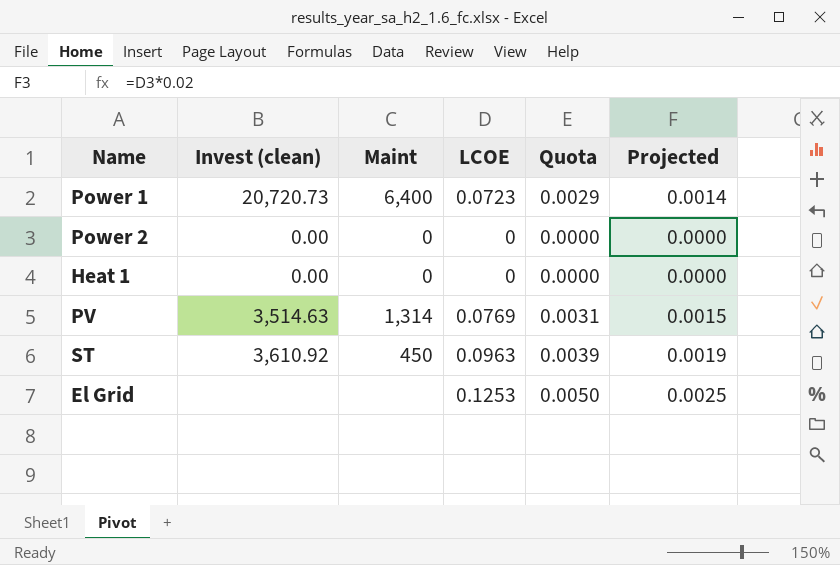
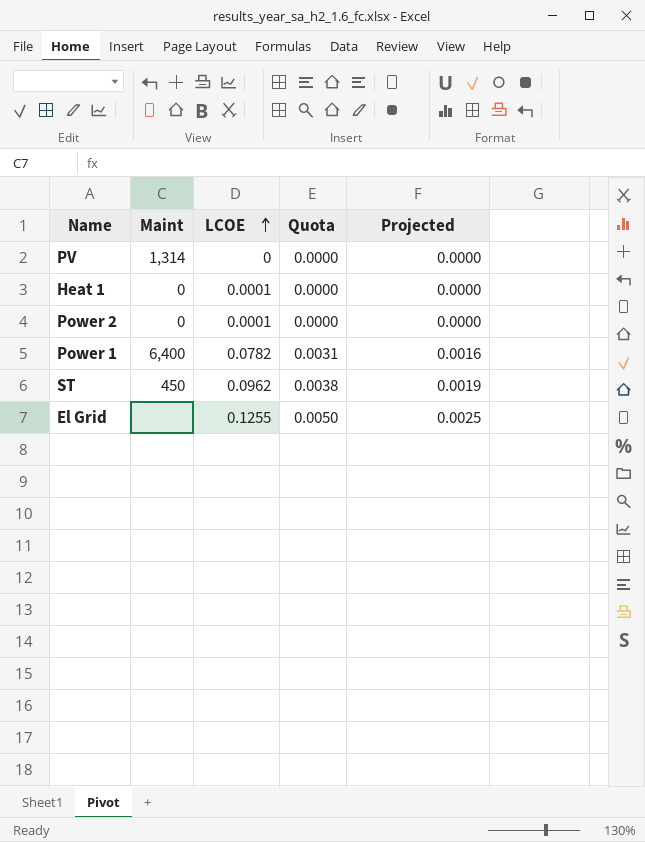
row order: none -> LCOE ascending
column Invest (clean) | position: 2 -> none
PV | LCOE: 0.0769 -> 0
PV | Quota: 0.0031 -> 0.0000
PV | Projected: 0.0015 -> 0.0000
Heat 1 | LCOE: 0 -> 0.0001
Power 2 | LCOE: 0 -> 0.0001
Power 1 | LCOE: 0.0723 -> 0.0782
Power 1 | Quota: 0.0029 -> 0.0031
Power 1 | Projected: 0.0014 -> 0.0016
ST | LCOE: 0.0963 -> 0.0962
ST | Quota: 0.0039 -> 0.0038
El Grid | LCOE: 0.1253 -> 0.1255

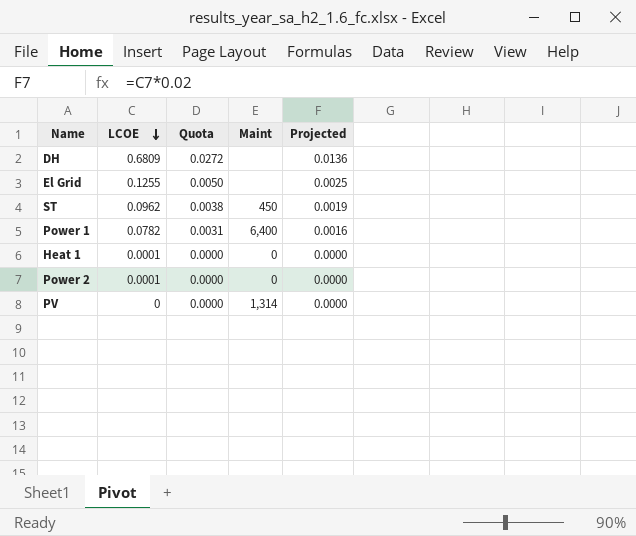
row order: LCOE ascending -> LCOE descending
column Maint | position: 2 -> 4
row DH: none -> 0.6809 | 0.0272 | none | 0.0136

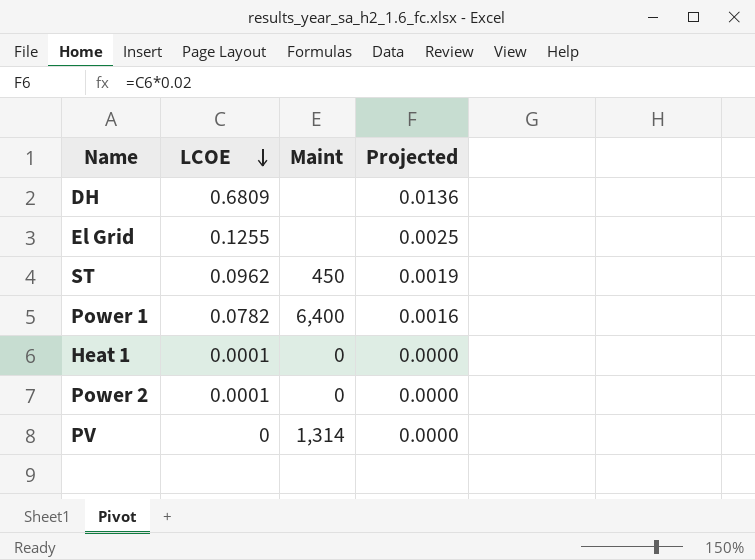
column Quota | formula: [LCOE] * 0.04 -> none

